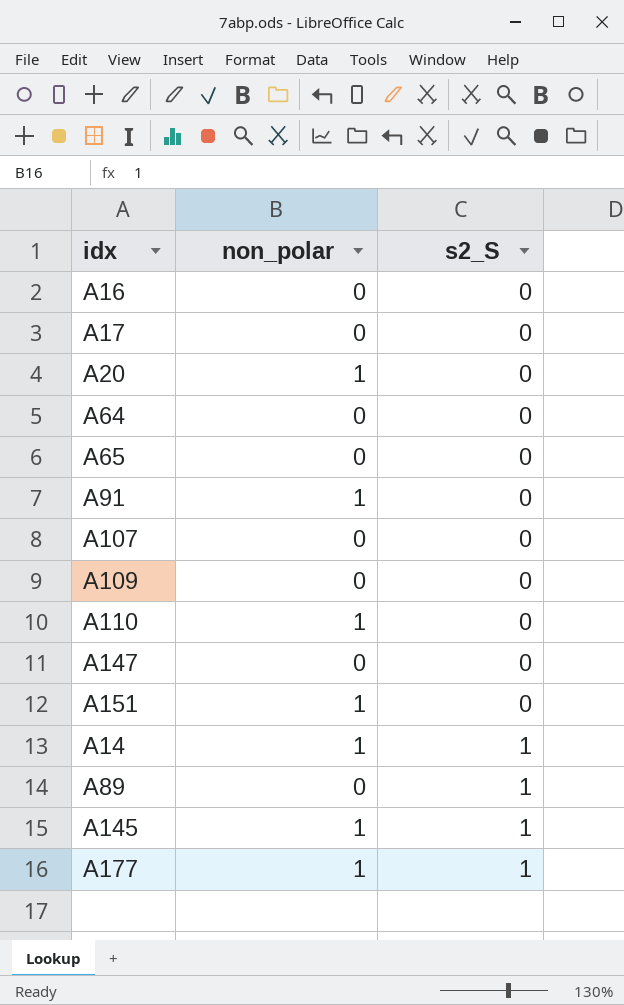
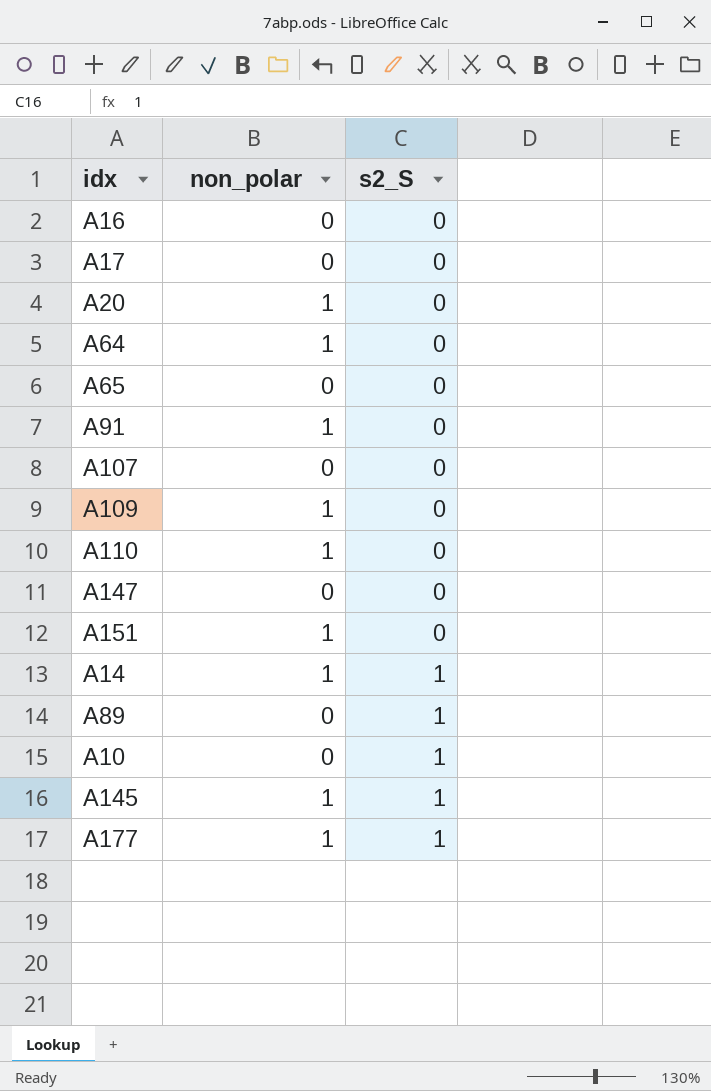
A64 | non_polar: 0 -> 1
A109 | non_polar: 0 -> 1
row A10: none -> 0 | 1

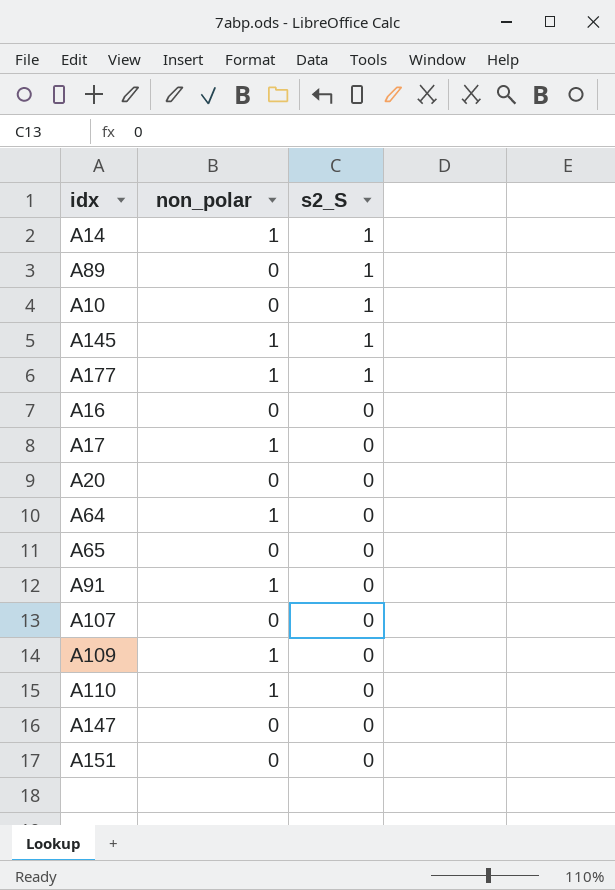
row order: s2_S ascending -> s2_S descending
A17 | non_polar: 0 -> 1
A20 | non_polar: 1 -> 0
A151 | non_polar: 1 -> 0

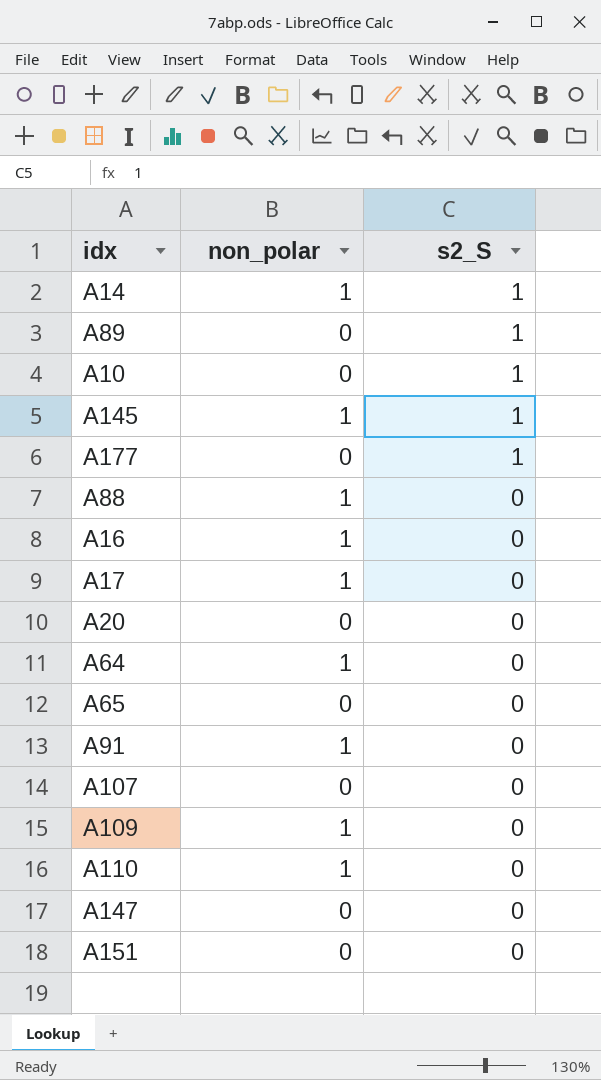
A177 | non_polar: 1 -> 0
row A88: none -> 1 | 0
A16 | non_polar: 0 -> 1

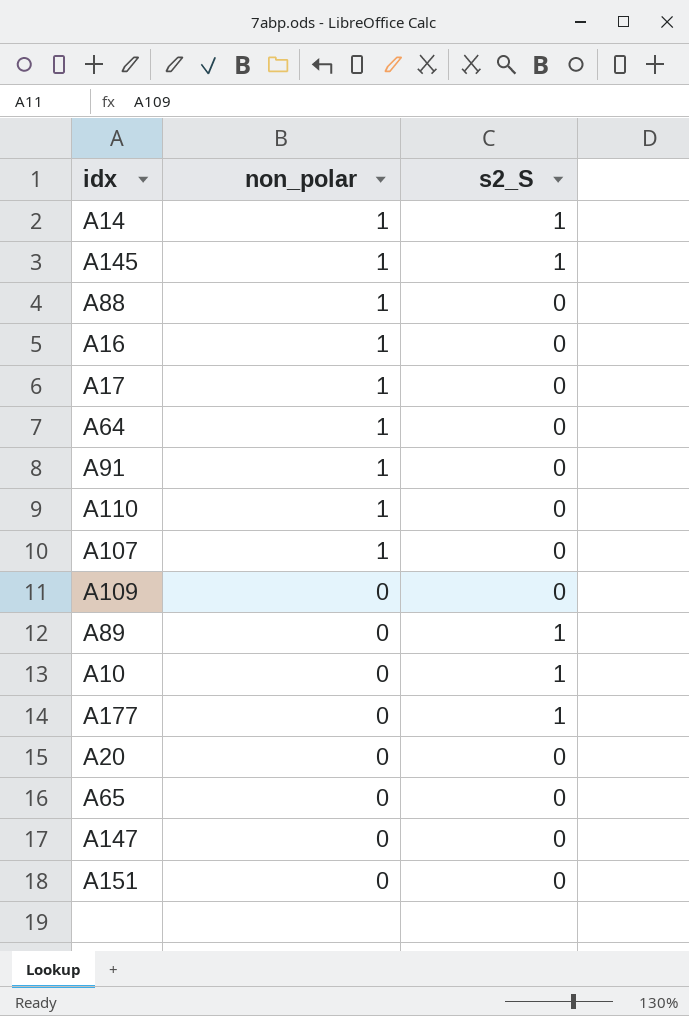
row order: s2_S descending -> non_polar descending
A107 | non_polar: 0 -> 1
A109 | non_polar: 1 -> 0

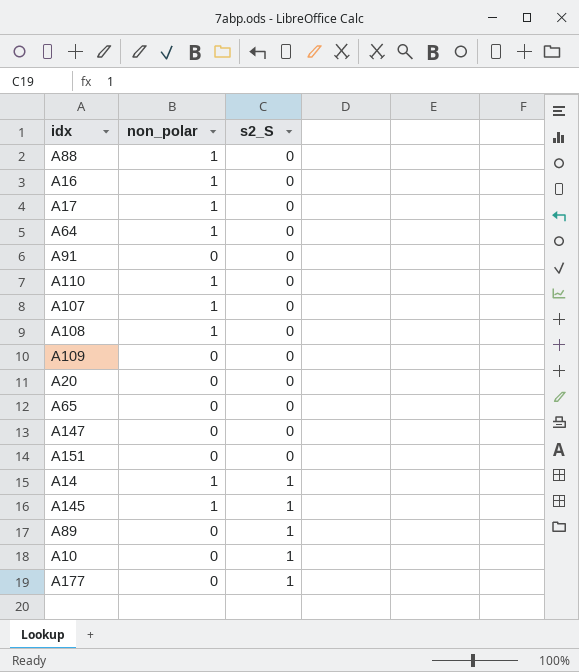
row order: non_polar descending -> s2_S ascending
A91 | non_polar: 1 -> 0
row A108: none -> 1 | 0

